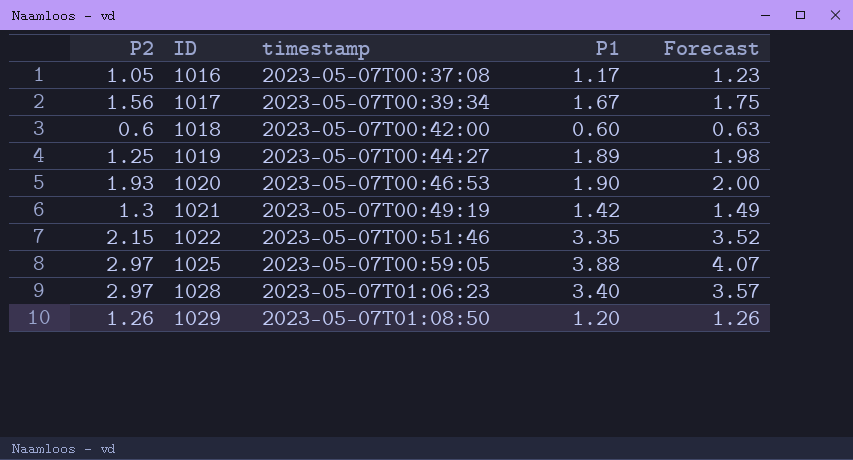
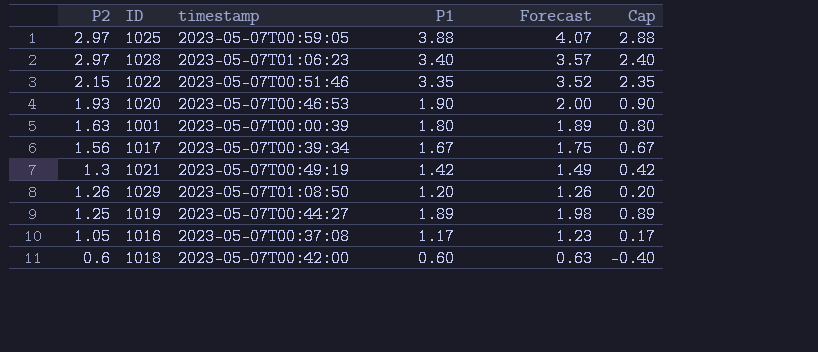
row order: ID ascending -> P2 descending
column Cap | formula: none -> [P1] - 1
row 1001: none -> 1.63 | 2023-05-07T00:00:39 | 1.80 | 1.89 | 0.80

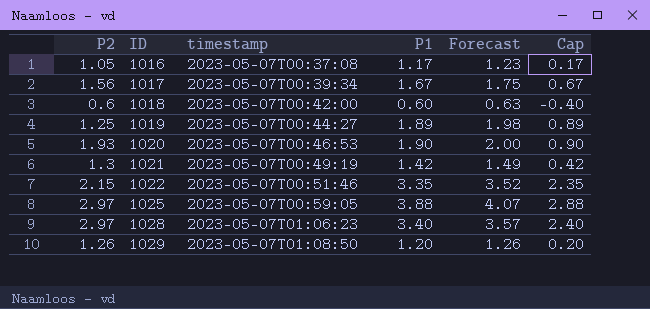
row order: P2 descending -> ID ascending
row 1001: 1.63 | 2023-05-07T00:00:39 | 1.80 | 1.89 | 0.80 -> none

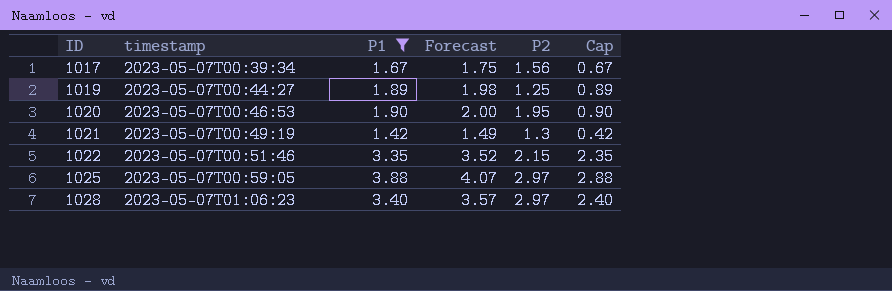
filter: none -> P1 >= 1.42
column P2 | position: 1 -> 5
1020 | P2: 1.93 -> 1.95

